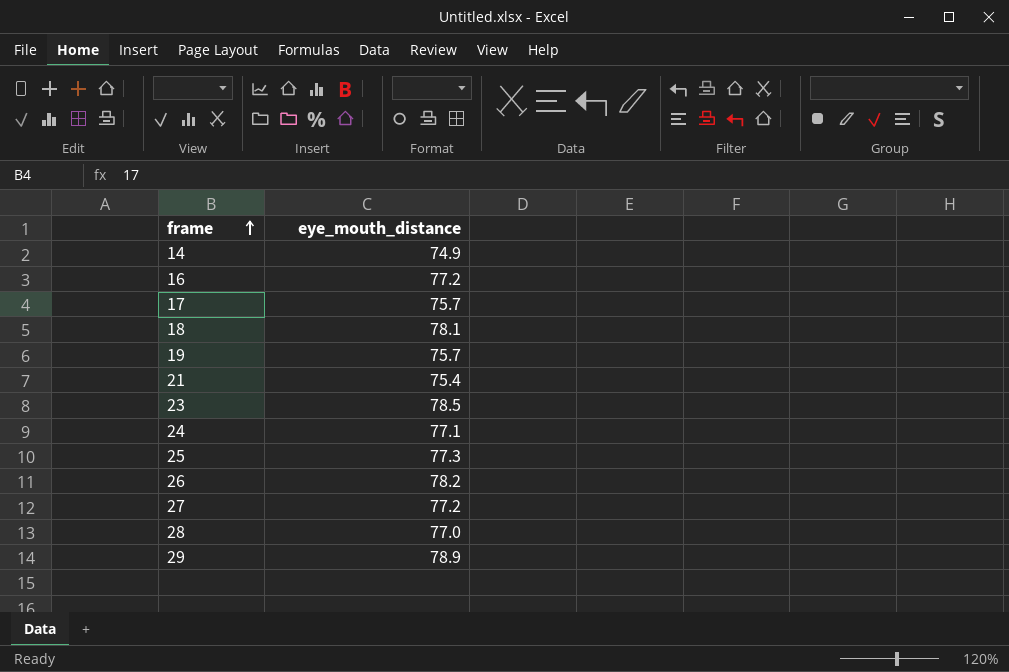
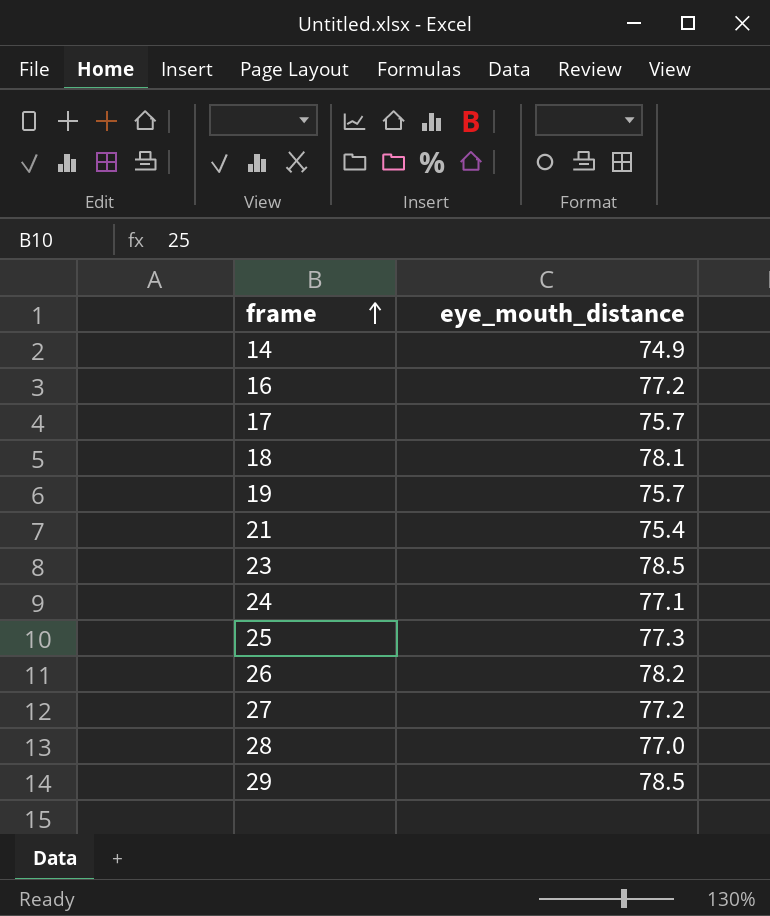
29 | eye_mouth_distance: 78.9 -> 78.5

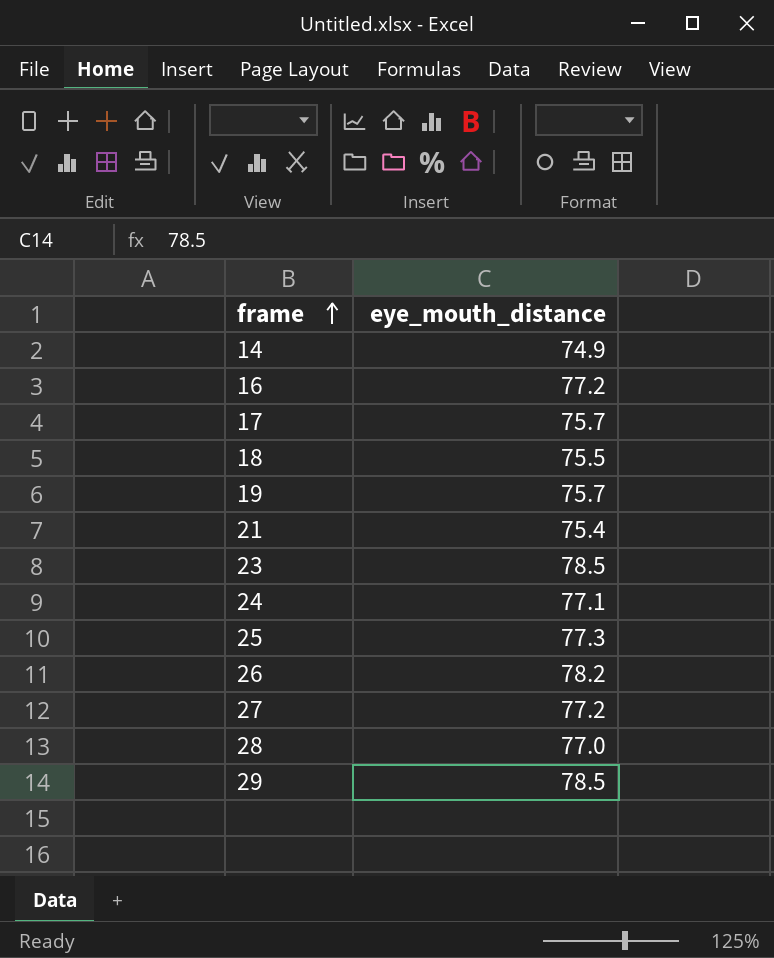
18 | eye_mouth_distance: 78.1 -> 75.5

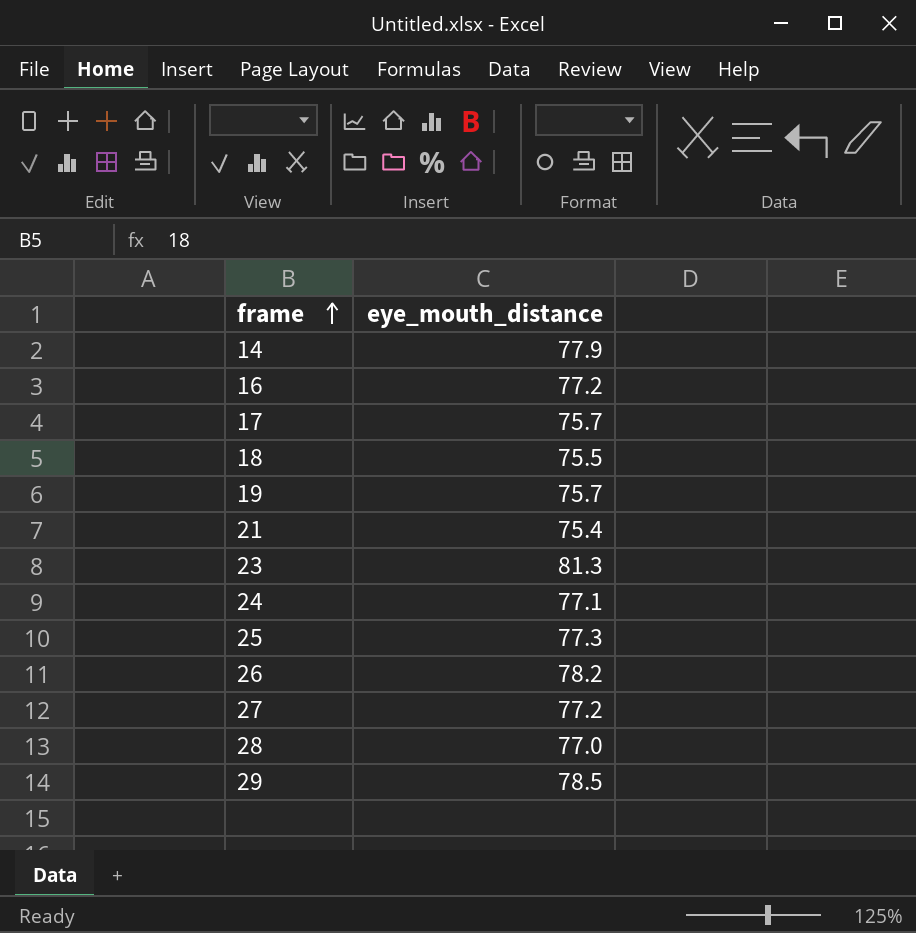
14 | eye_mouth_distance: 74.9 -> 77.9
23 | eye_mouth_distance: 78.5 -> 81.3

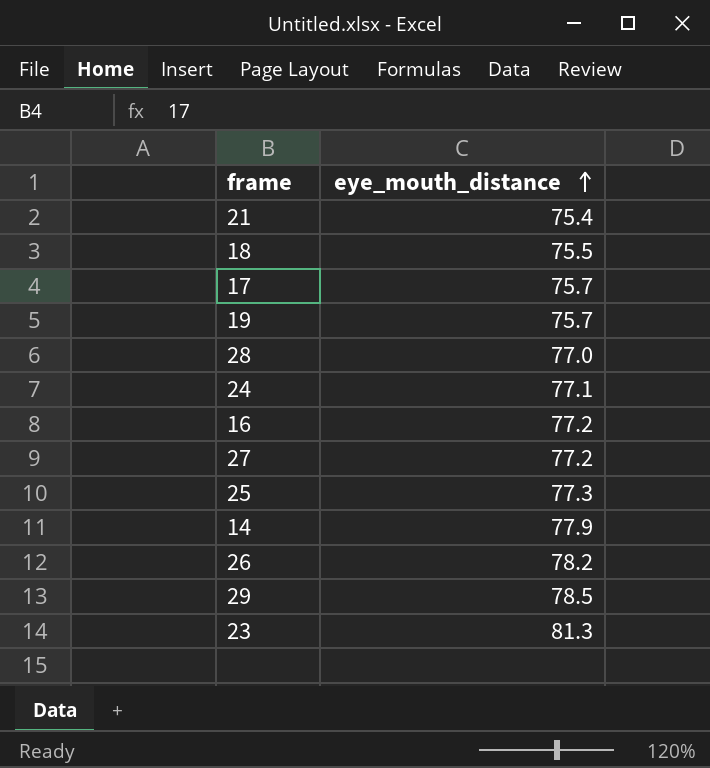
row order: frame ascending -> eye_mouth_distance ascending

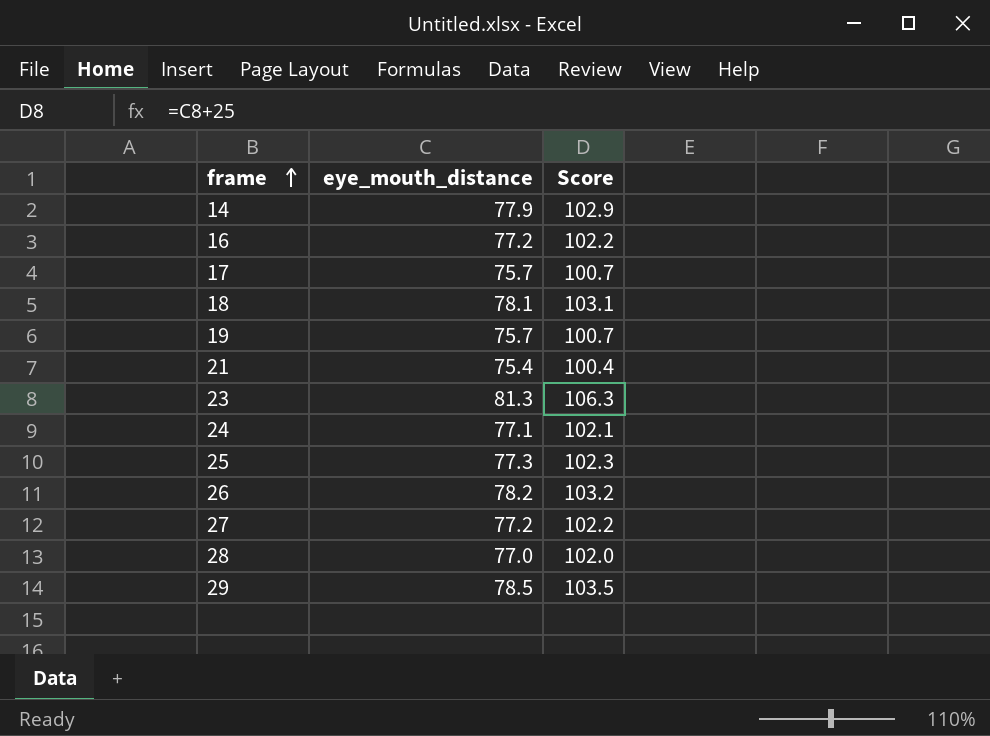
row order: eye_mouth_distance ascending -> frame ascending
column Score | formula: none -> [eye_mouth_distance] + 25
18 | eye_mouth_distance: 75.5 -> 78.1

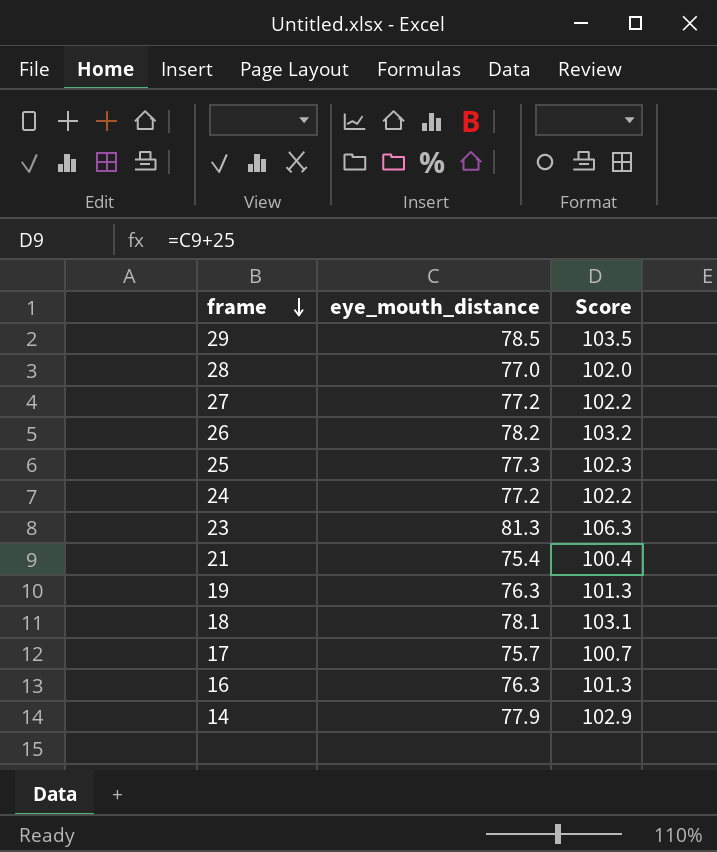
row order: frame ascending -> frame descending
24 | eye_mouth_distance: 77.1 -> 77.2
24 | Score: 102.1 -> 102.2
19 | eye_mouth_distance: 75.7 -> 76.3
19 | Score: 100.7 -> 101.3
16 | eye_mouth_distance: 77.2 -> 76.3
16 | Score: 102.2 -> 101.3

